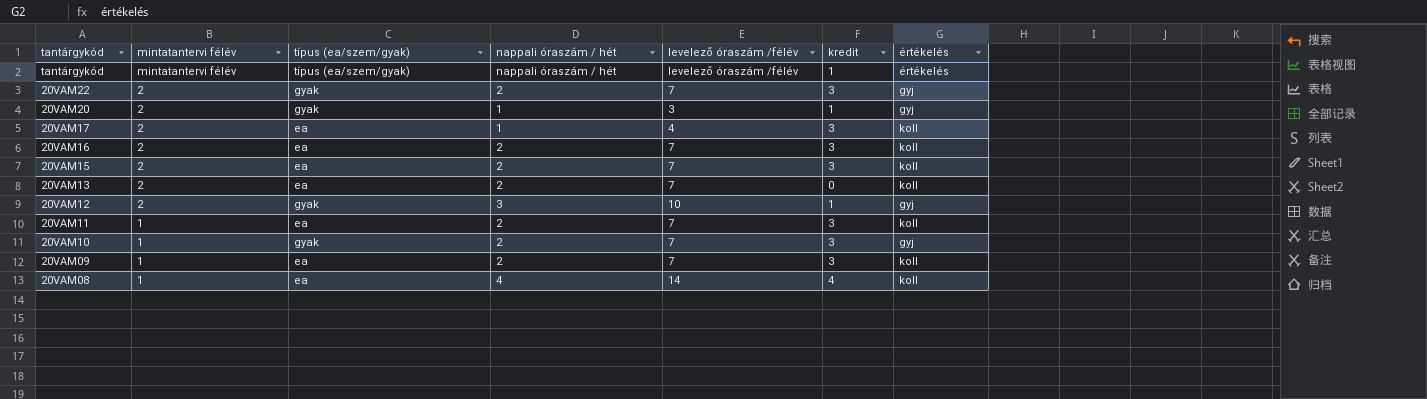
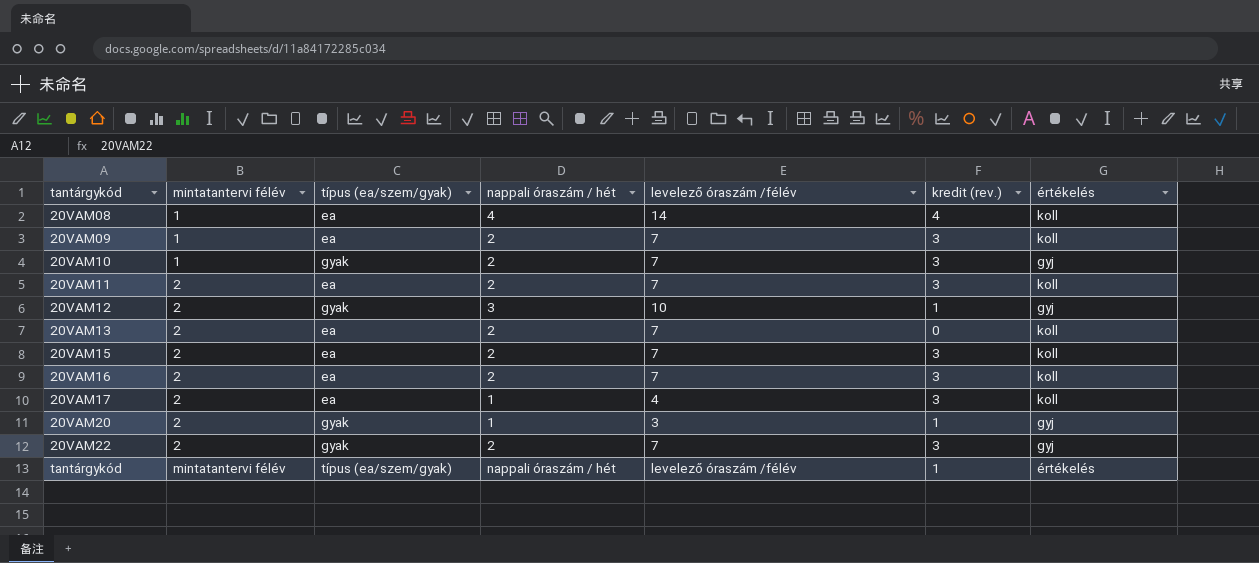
row order: tantárgykód descending -> tantárgykód ascending
column name: kredit -> kredit (rev.)
20VAM11 | mintatantervi félév: 1 -> 2

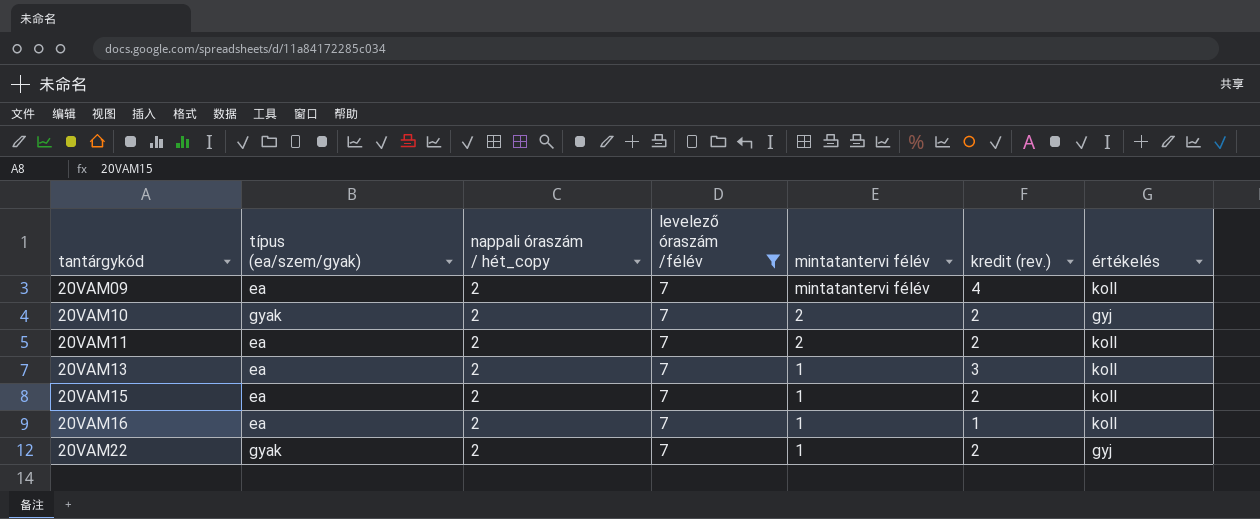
filter: none -> levelező óraszám /félév = 7
column name: nappali óraszám / hét -> nappali óraszám / hét_copy
column mintatantervi félév | position: 2 -> 5
20VAM09 | mintatantervi félév: 1 -> mintatantervi félév
20VAM09 | kredit (rev.): 3 -> 4
20VAM10 | mintatantervi félév: 1 -> 2
20VAM10 | kredit (rev.): 3 -> 2
20VAM11 | kredit (rev.): 3 -> 2
20VAM13 | mintatantervi félév: 2 -> 1
20VAM13 | kredit (rev.): 0 -> 3
20VAM15 | mintatantervi félév: 2 -> 1
20VAM15 | kredit (rev.): 3 -> 2
20VAM16 | mintatantervi félév: 2 -> 1
20VAM16 | kredit (rev.): 3 -> 1
20VAM22 | mintatantervi félév: 2 -> 1
20VAM22 | kredit (rev.): 3 -> 2

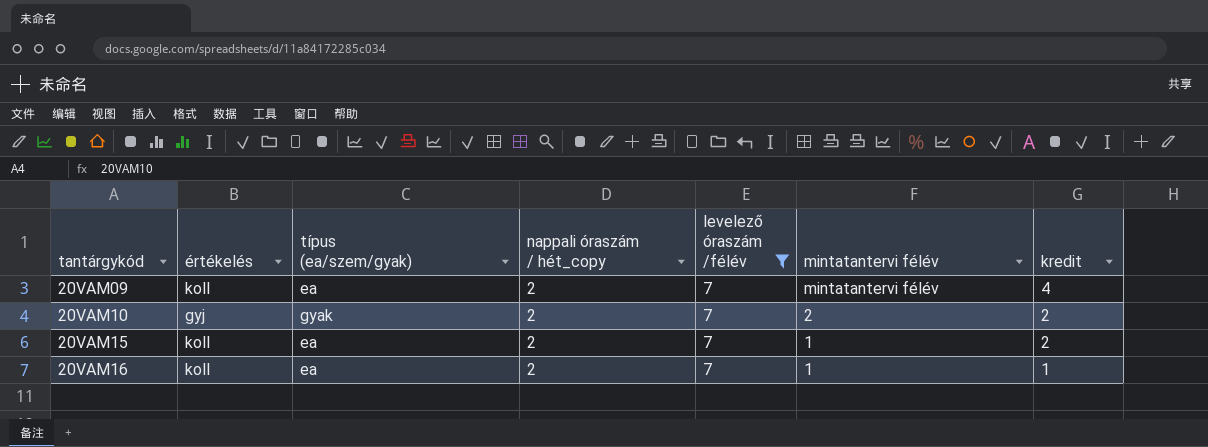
column értékelés | position: 7 -> 2
column name: kredit (rev.) -> kredit
row 20VAM11: ea | 2 | 7 | 2 | 2 | koll -> none
row 20VAM13: ea | 2 | 7 | 1 | 3 | koll -> none
row 20VAM22: gyak | 2 | 7 | 1 | 2 | gyj -> none

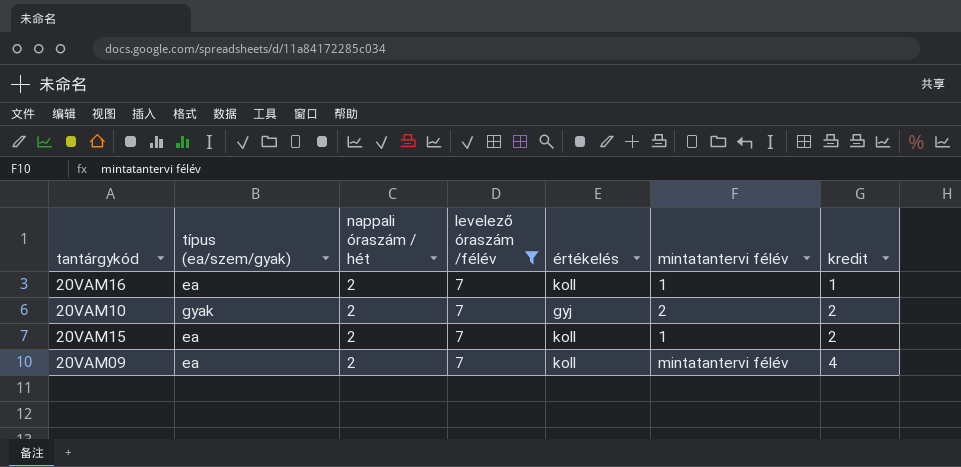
row order: tantárgykód ascending -> kredit ascending
column name: nappali óraszám / hét_copy -> nappali óraszám / hét
column értékelés | position: 2 -> 5

